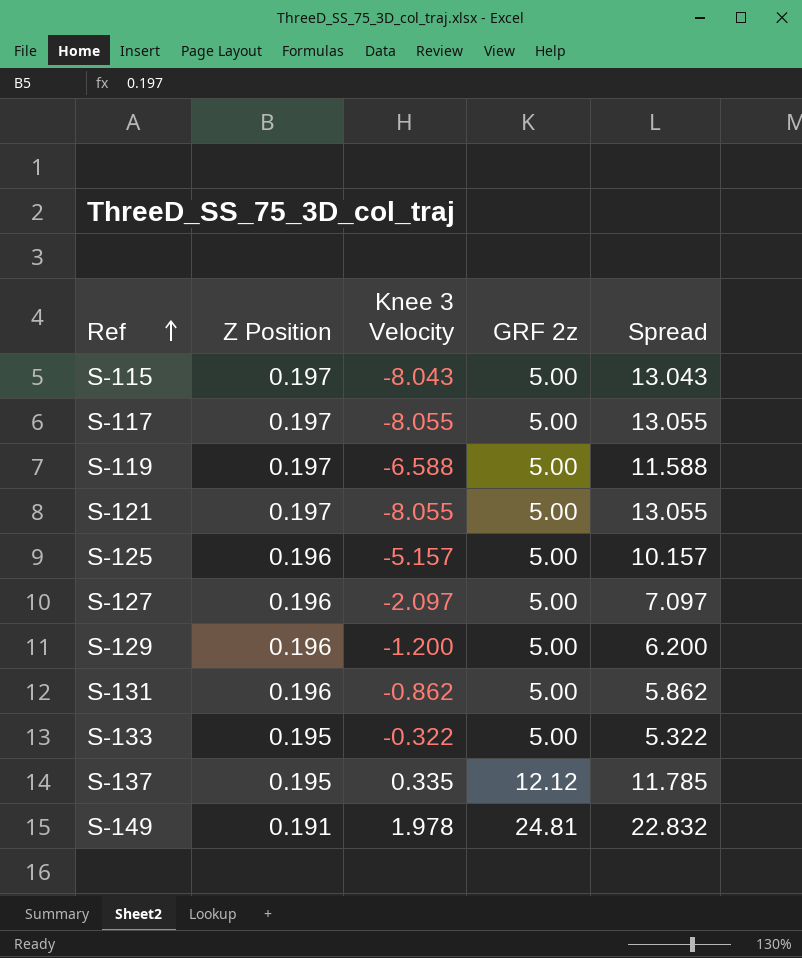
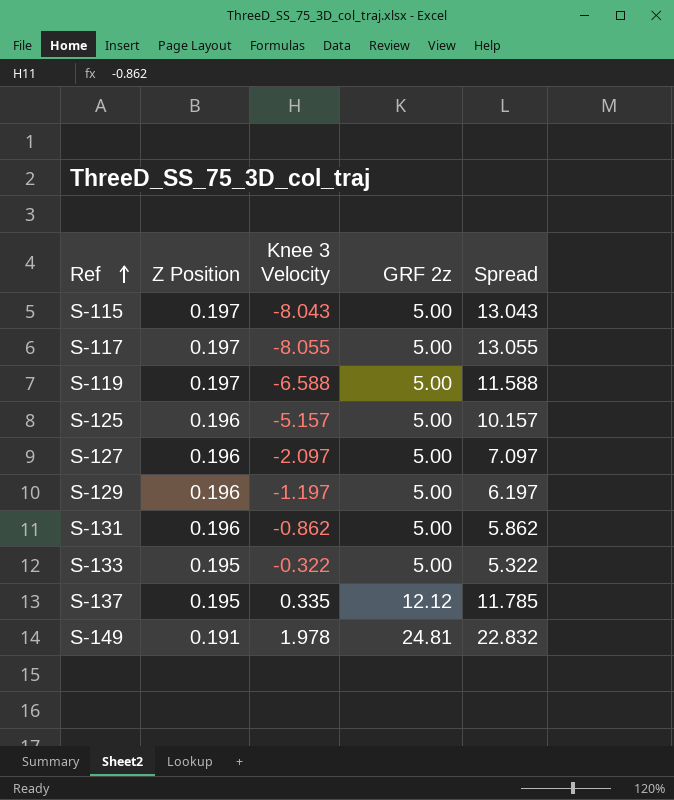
row S-121: 0.197 | -8.055 | 5.00 | 13.055 -> none
S-129 | Knee 3 Velocity: -1.200 -> -1.197
S-129 | Spread: 6.200 -> 6.197

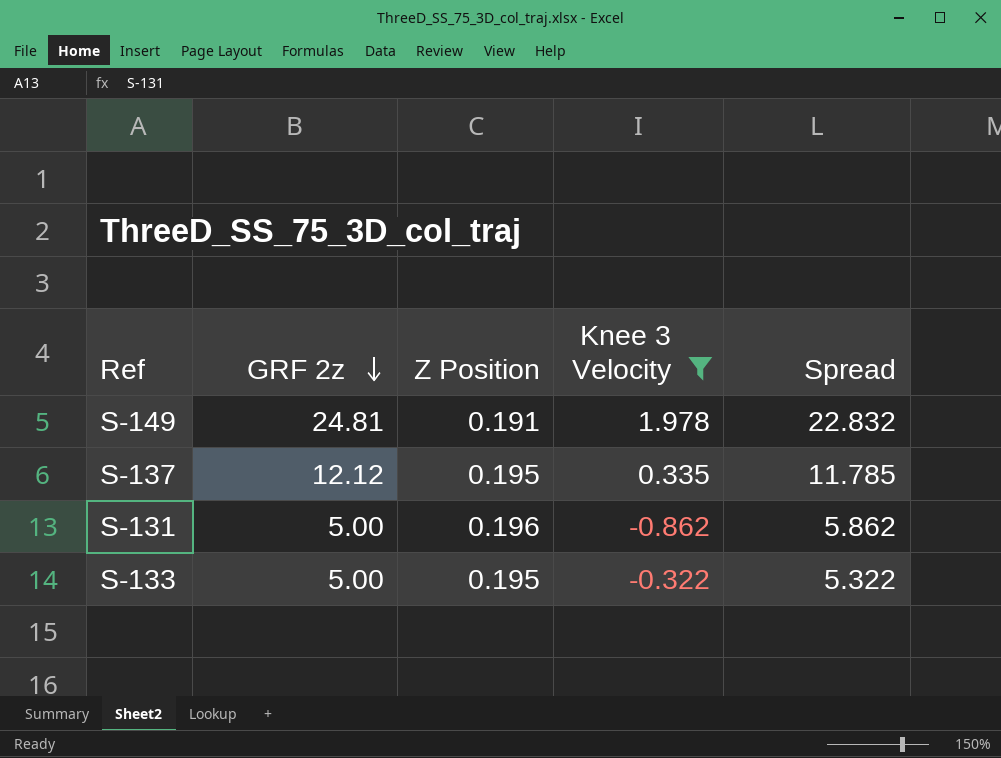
filter: none -> Knee 3 Velocity >= -0.862
row order: Ref ascending -> GRF 2z descending
column GRF 2z | position: 4 -> 2

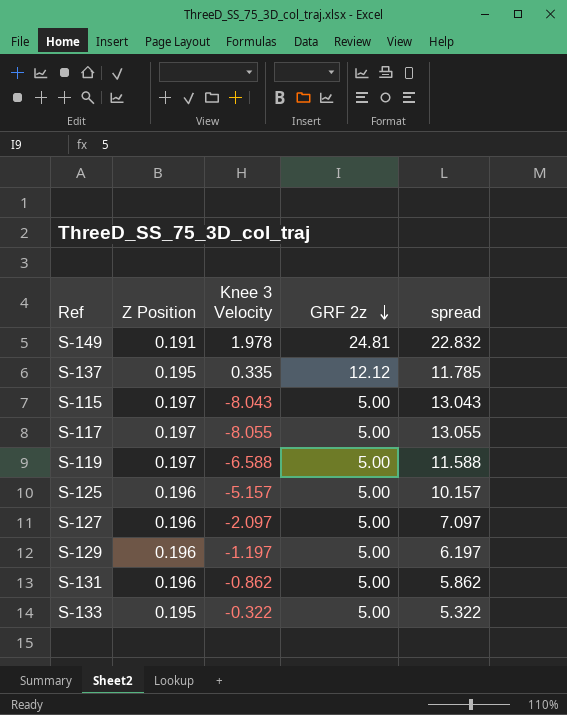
filter: Knee 3 Velocity >= -0.862 -> none
column GRF 2z | position: 2 -> 4
column name: Spread -> spread

